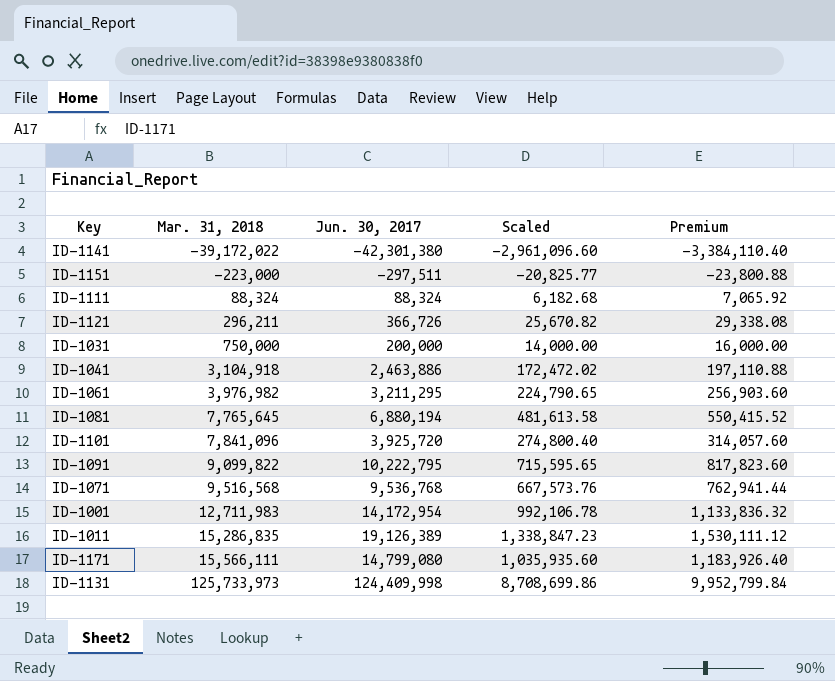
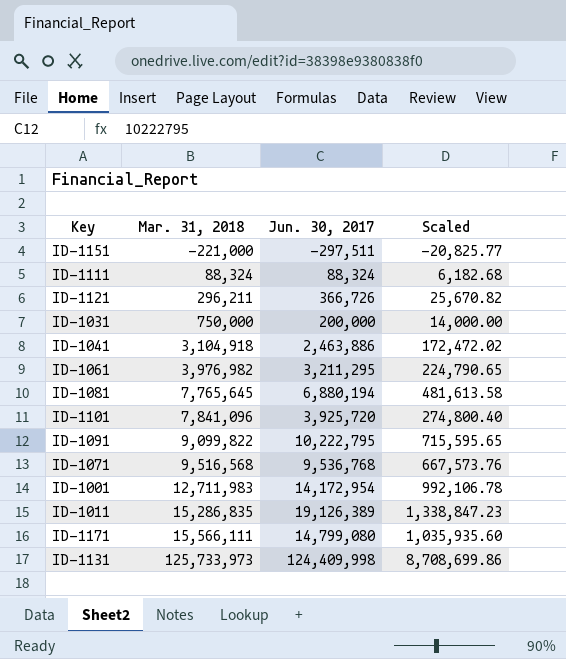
column Premium | formula: [Jun. 30, 2017] * 0.08 -> none
row ID-1141: -39,172,022 | -42,301,380 | -2,961,096.60 | -3,384,110.40 -> none
ID-1151 | Mar. 31, 2018: -223,000 -> -221,000

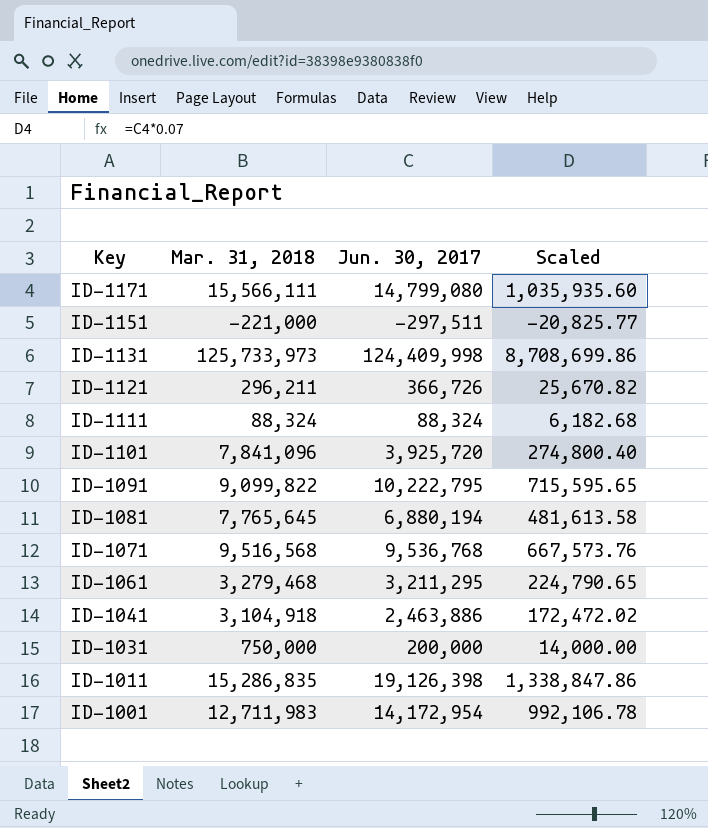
row order: Mar. 31, 2018 ascending -> Key descending
ID-1061 | Mar. 31, 2018: 3,976,982 -> 3,279,468
ID-1011 | Jun. 30, 2017: 19,126,389 -> 19,126,398
ID-1011 | Scaled: 1,338,847.23 -> 1,338,847.86

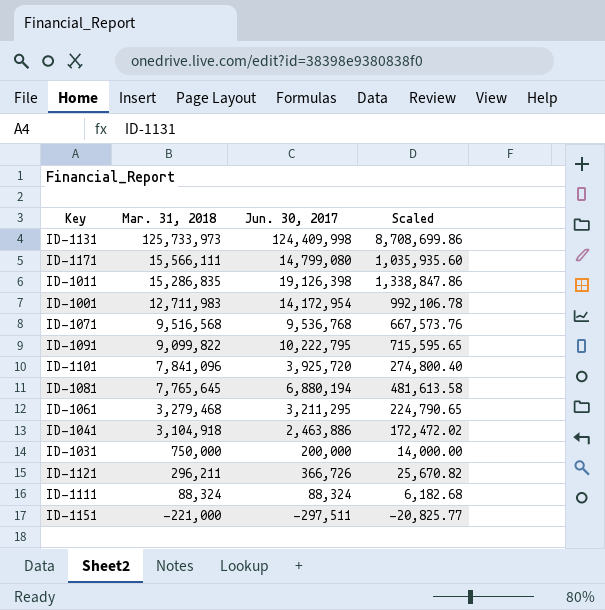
row order: Key descending -> Mar. 31, 2018 descending

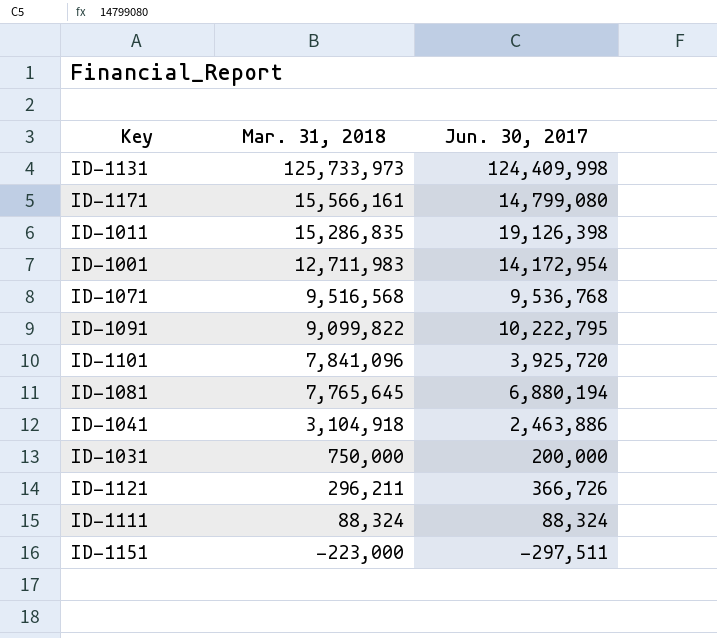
column Scaled | formula: [Jun. 30, 2017] * 0.07 -> none
row ID-1061: 3,279,468 | 3,211,295 | 224,790.65 -> none
ID-1171 | Mar. 31, 2018: 15,566,111 -> 15,566,161
ID-1151 | Mar. 31, 2018: -221,000 -> -223,000

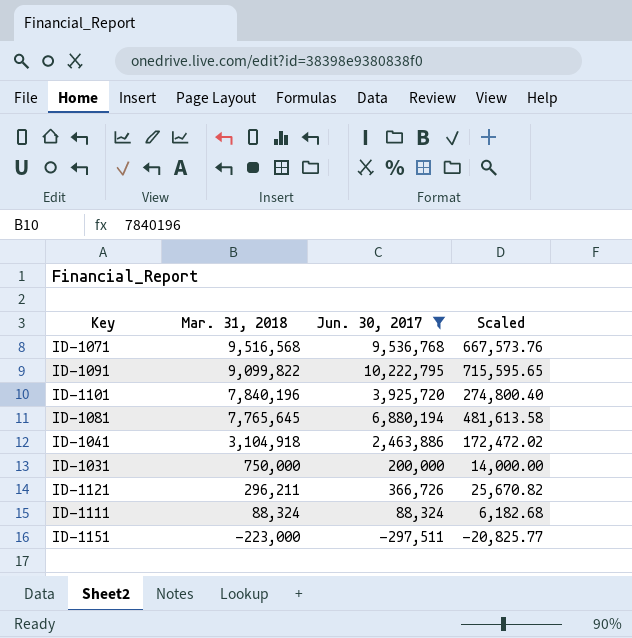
filter: none -> Jun. 30, 2017 <= 10,222,795
column Scaled | formula: none -> [Jun. 30, 2017] * 0.07
ID-1101 | Mar. 31, 2018: 7,841,096 -> 7,840,196

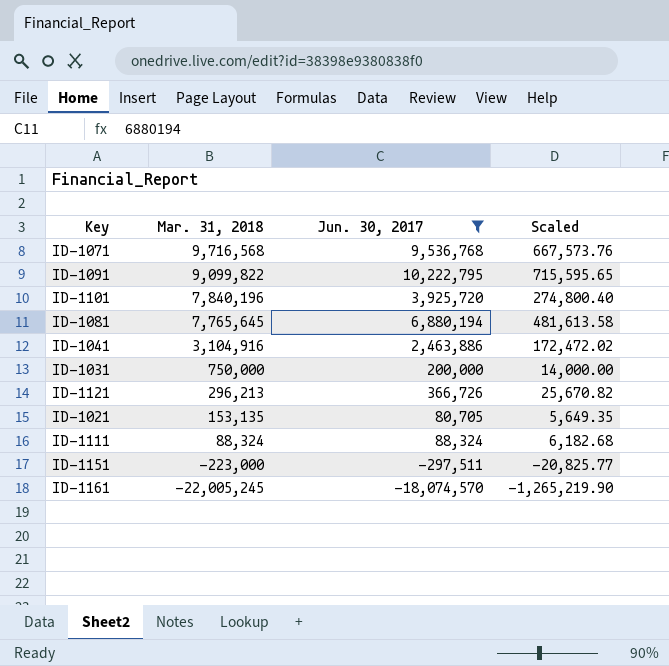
ID-1071 | Mar. 31, 2018: 9,516,568 -> 9,716,568
ID-1041 | Mar. 31, 2018: 3,104,918 -> 3,104,916
ID-1121 | Mar. 31, 2018: 296,211 -> 296,213
row ID-1021: none -> 153,135 | 80,705 | 5,649.35
row ID-1161: none -> -22,005,245 | -18,074,570 | -1,265,219.90

